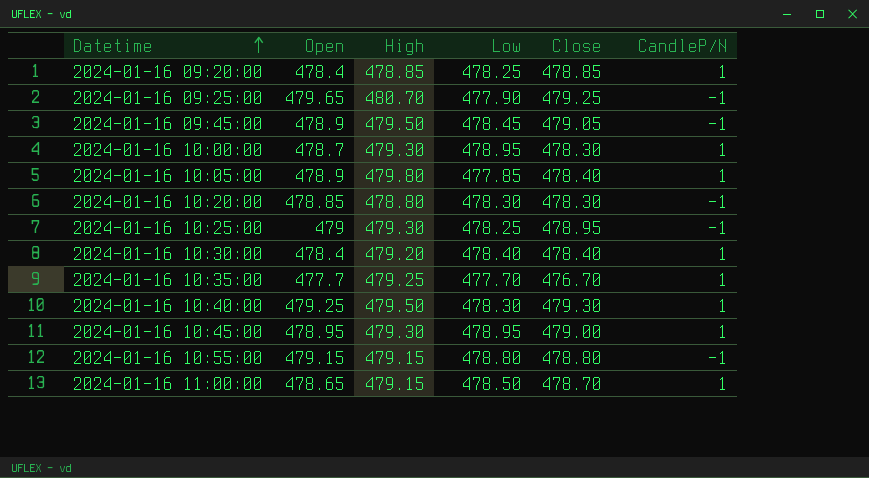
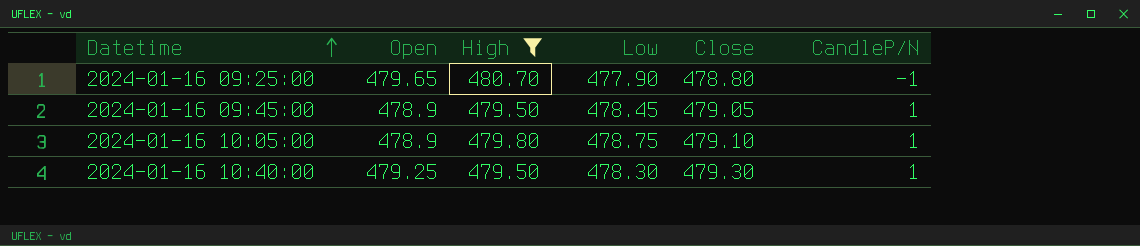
filter: none -> High >= 479.50
2024-01-16 09:25:00 | Close: 479.25 -> 478.80
2024-01-16 09:45:00 | CandleP/N: -1 -> 1
2024-01-16 10:05:00 | Low: 477.85 -> 478.75
2024-01-16 10:05:00 | Close: 478.40 -> 479.10

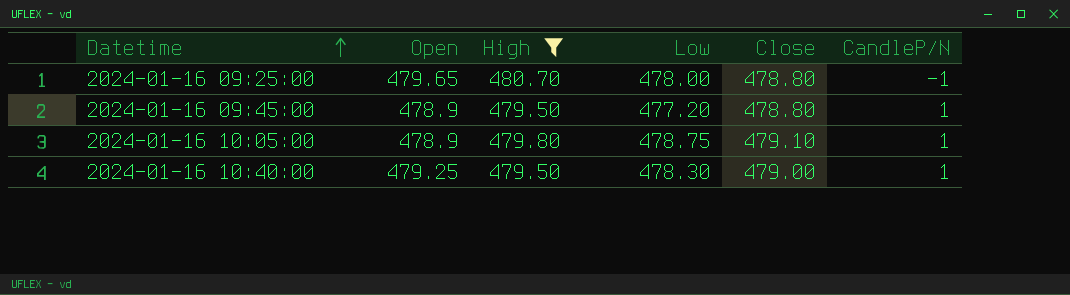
2024-01-16 09:25:00 | Low: 477.90 -> 478.00
2024-01-16 09:45:00 | Low: 478.45 -> 477.20
2024-01-16 09:45:00 | Close: 479.05 -> 478.80
2024-01-16 10:40:00 | Close: 479.30 -> 479.00

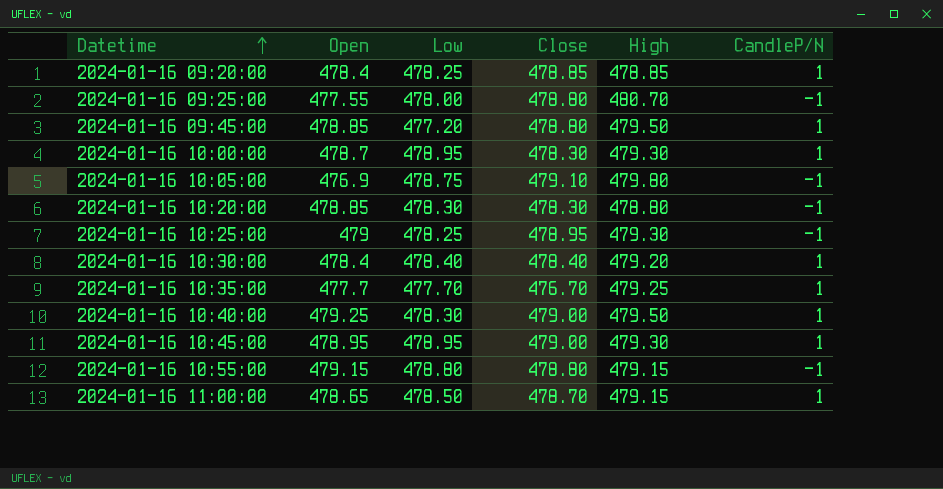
filter: High >= 479.50 -> none
column High | position: 3 -> 5
2024-01-16 09:25:00 | Open: 479.65 -> 477.55
2024-01-16 09:45:00 | Open: 478.9 -> 478.85
2024-01-16 10:05:00 | Open: 478.9 -> 476.9
2024-01-16 10:05:00 | CandleP/N: 1 -> -1

